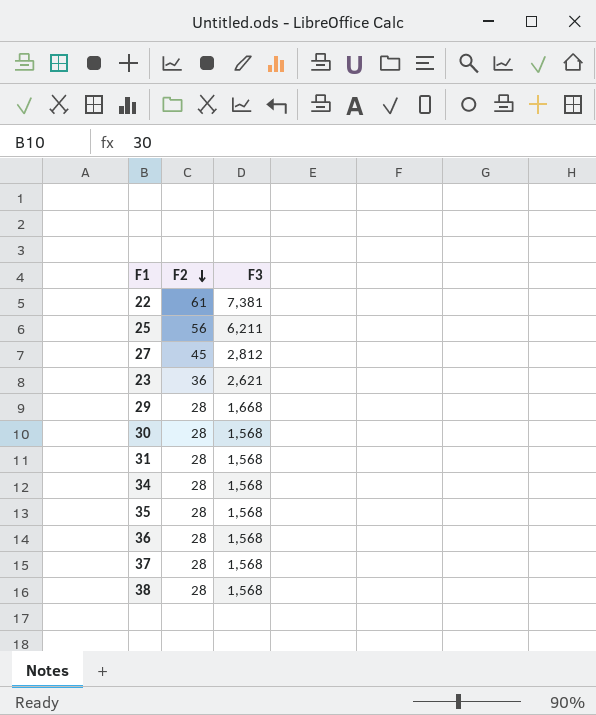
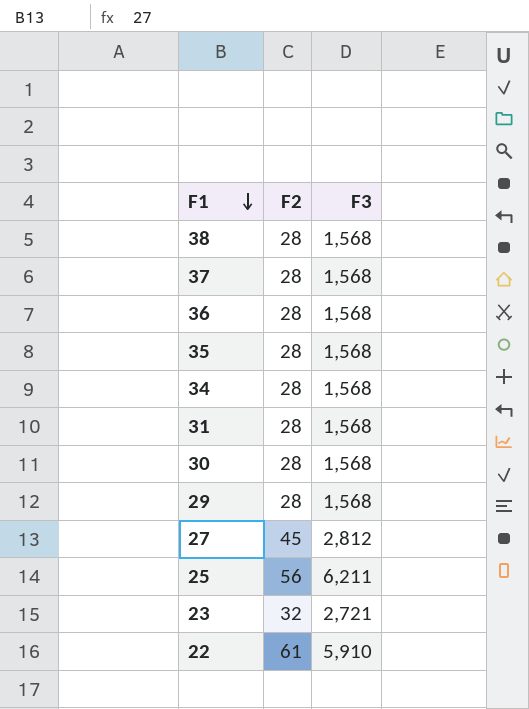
row order: F2 descending -> F1 descending
29 | F3: 1,668 -> 1,568
23 | F2: 36 -> 32
23 | F3: 2,621 -> 2,721
22 | F3: 7,381 -> 5,910

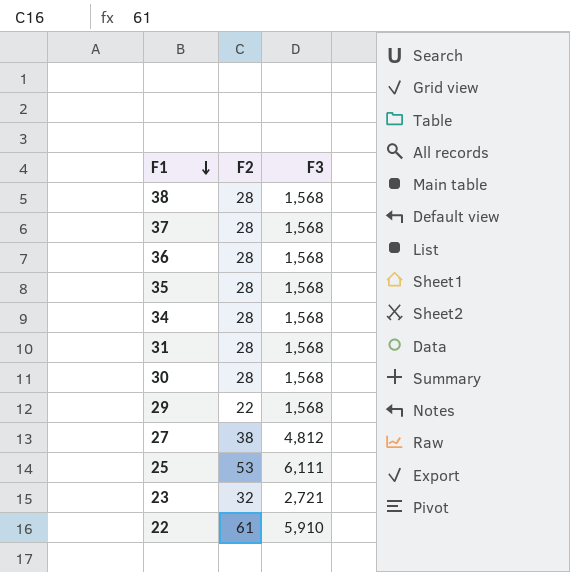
29 | F2: 28 -> 22
27 | F2: 45 -> 38
27 | F3: 2,812 -> 4,812
25 | F2: 56 -> 53
25 | F3: 6,211 -> 6,111

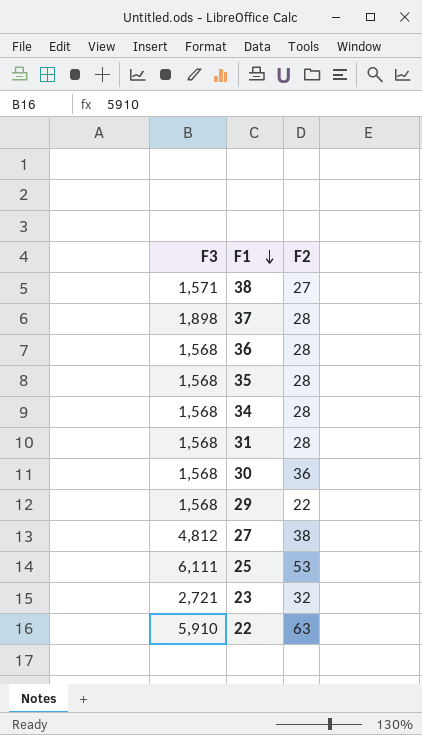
column F3 | position: 3 -> 1
38 | F3: 1,568 -> 1,571
38 | F2: 28 -> 27
37 | F3: 1,568 -> 1,898
30 | F2: 28 -> 36
22 | F2: 61 -> 63

